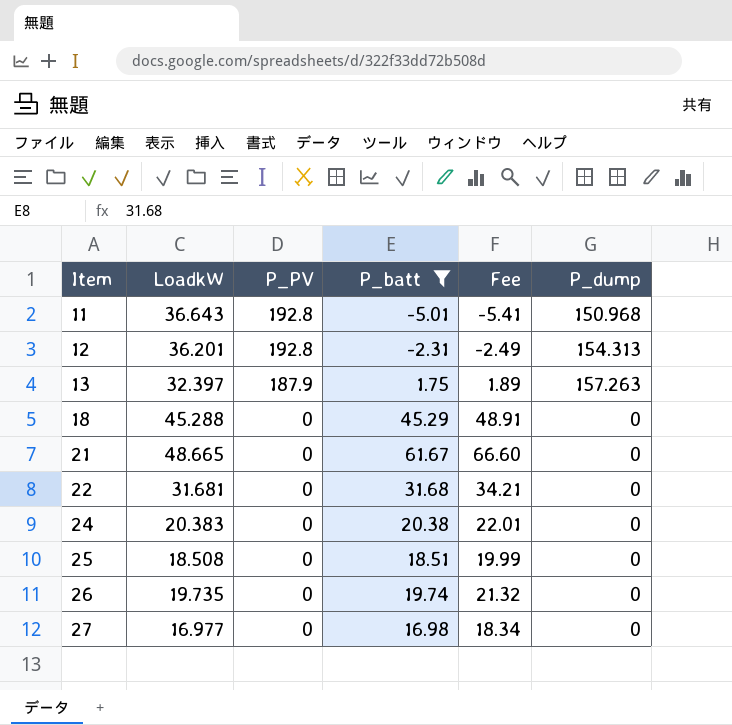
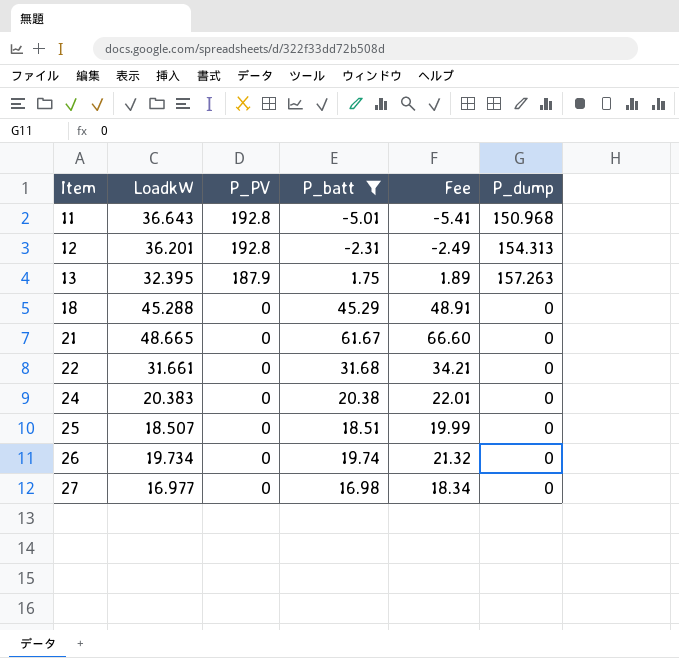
13 | LoadkW: 32.397 -> 32.395
22 | LoadkW: 31.681 -> 31.661
25 | LoadkW: 18.508 -> 18.507
26 | LoadkW: 19.735 -> 19.734

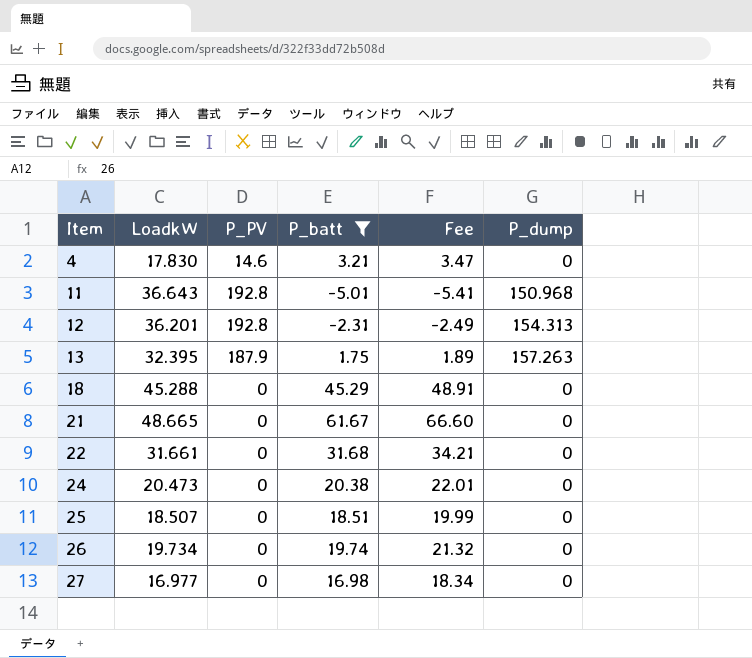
row 4: none -> 17.830 | 14.6 | 3.21 | 3.47 | 0
24 | LoadkW: 20.383 -> 20.473

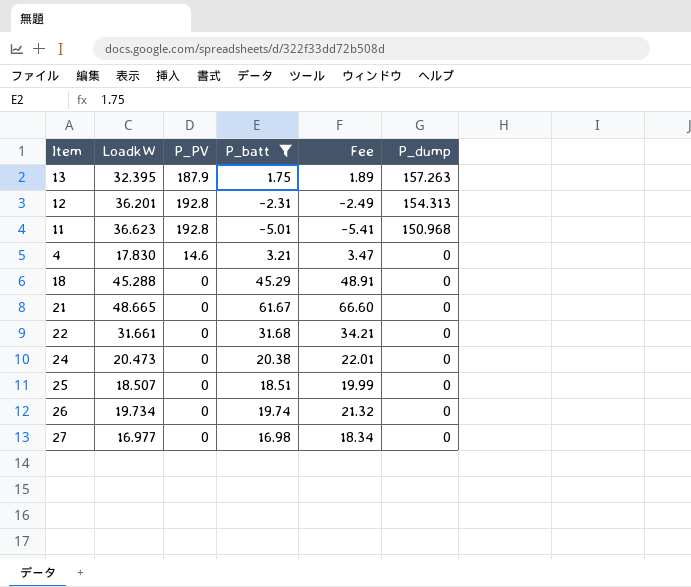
row order: Item ascending -> P_dump descending
11 | LoadkW: 36.643 -> 36.623

